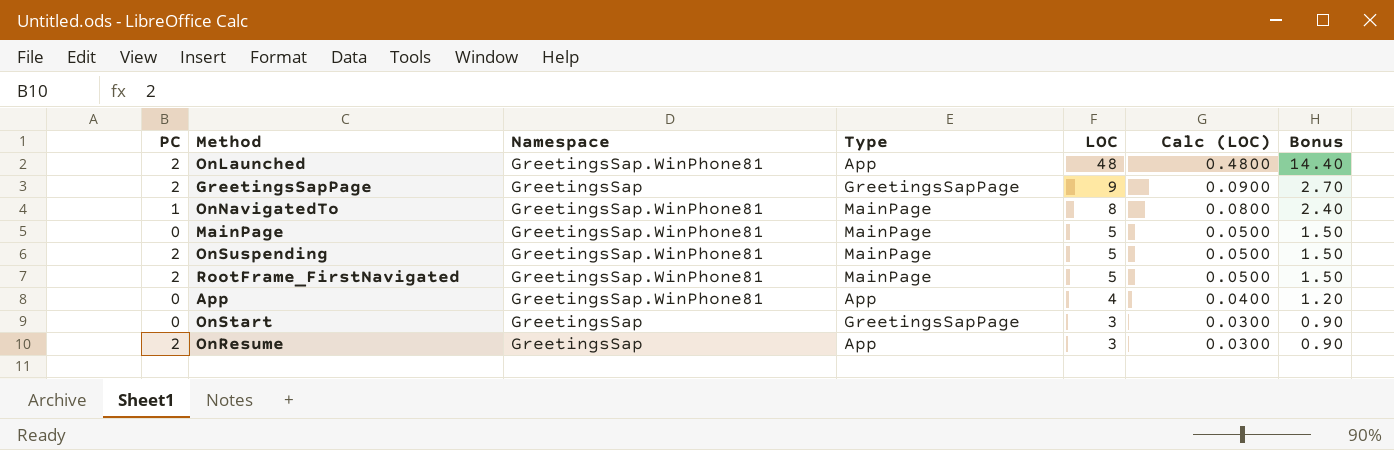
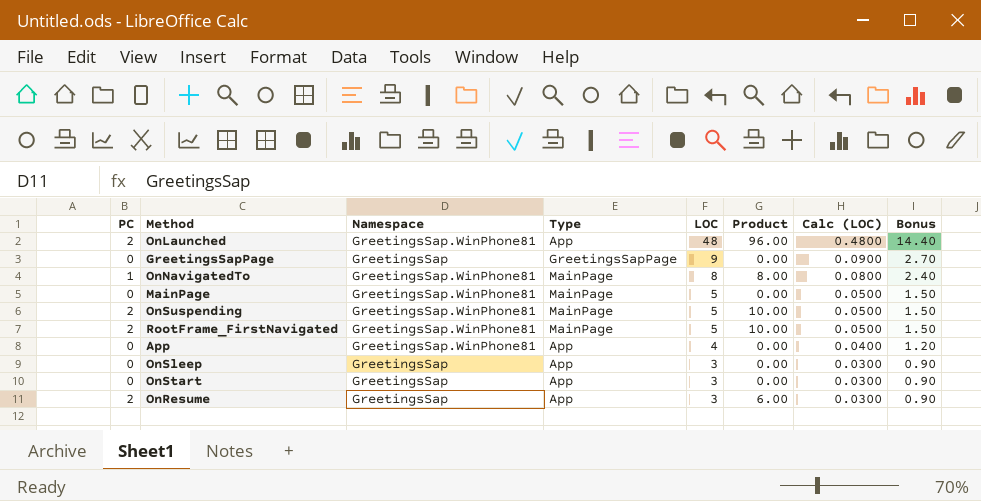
column Product | formula: none -> [PC] * [LOC]
GreetingsSapPage | PC: 2 -> 0
row OnSleep: none -> 0 | GreetingsSap | App | 3 | 0.00 | 0.0300 | 0.90
OnStart | Type: GreetingsSapPage -> App

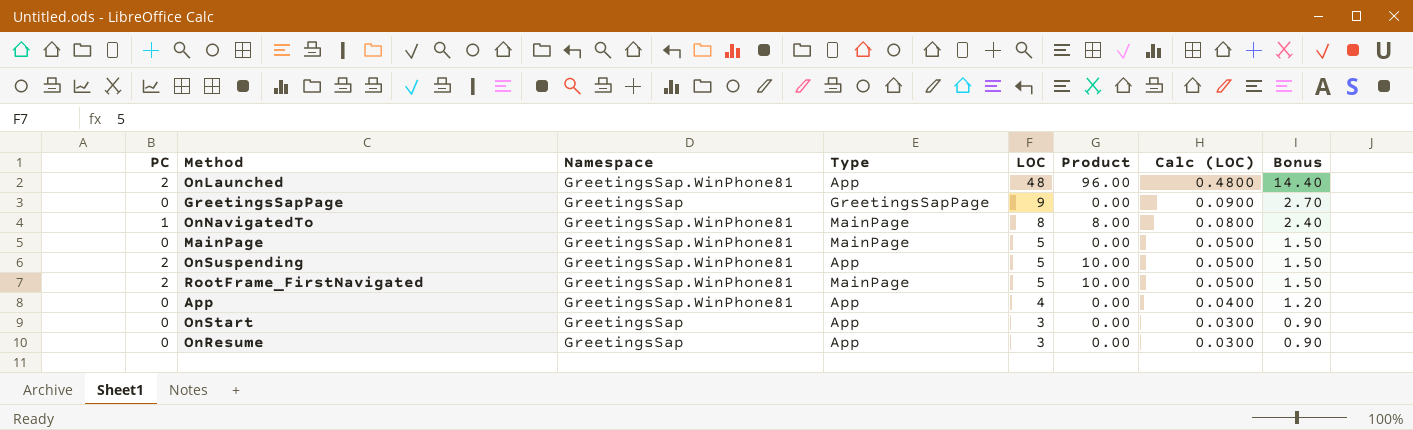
row OnSleep: 0 | GreetingsSap | App | 3 | 0.00 | 0.0300 | 0.90 -> none
OnSuspending | Type: MainPage -> App
OnResume | PC: 2 -> 0
OnResume | Product: 6.00 -> 0.00

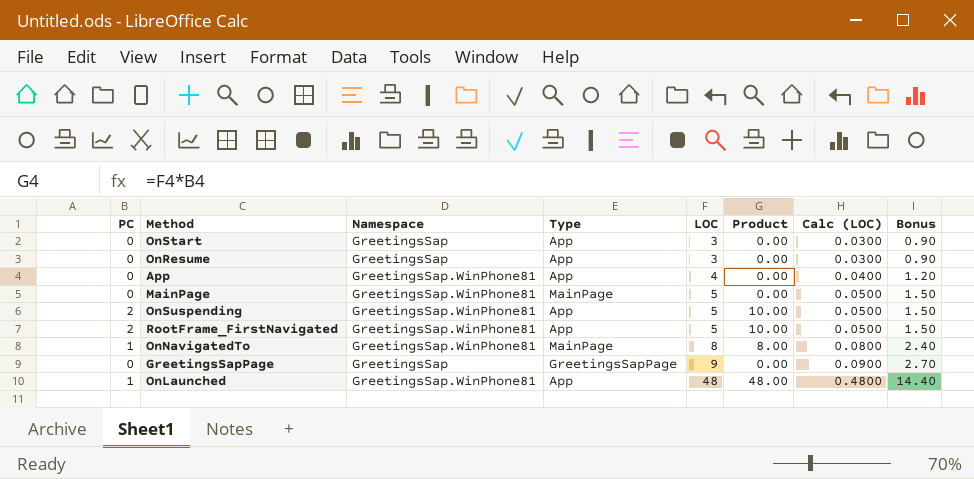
row order: LOC descending -> LOC ascending
RootFrame_FirstNavigated | Type: MainPage -> App
OnLaunched | PC: 2 -> 1
OnLaunched | Product: 96.00 -> 48.00

